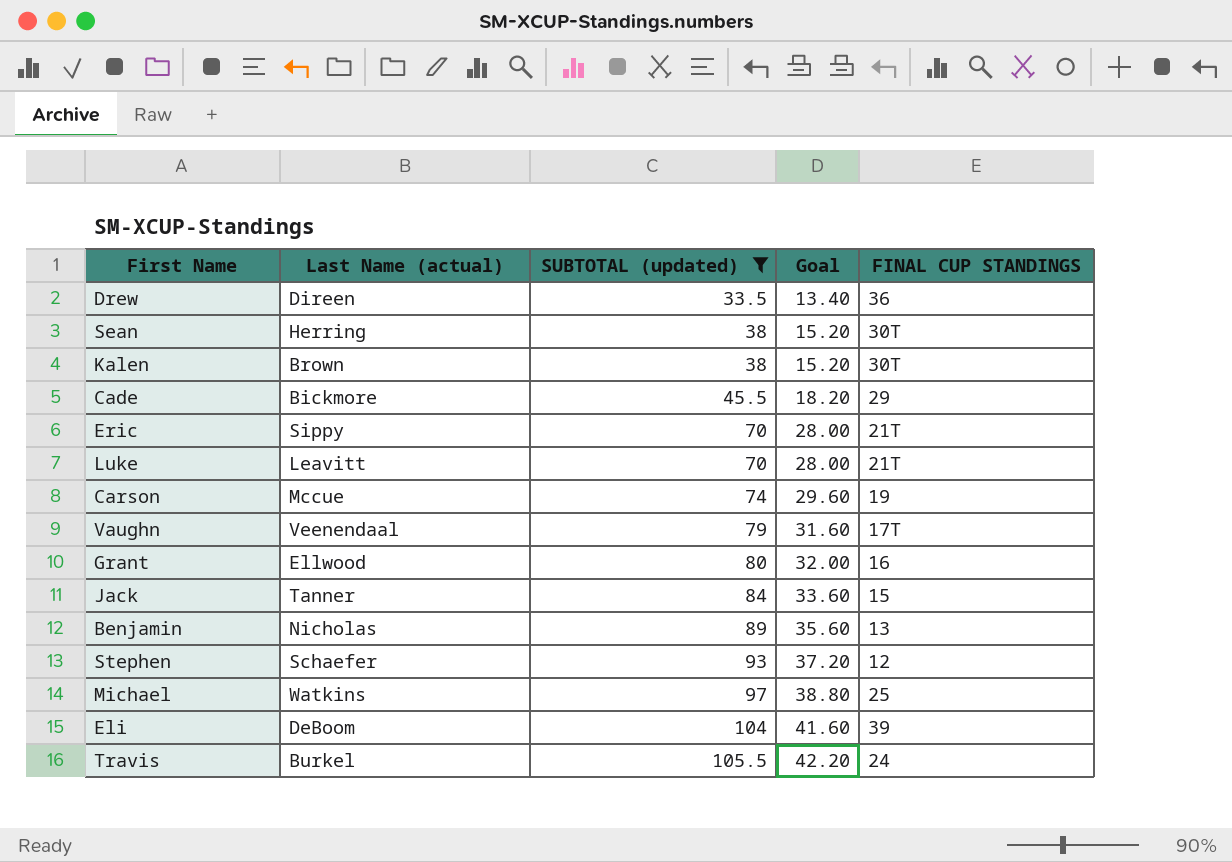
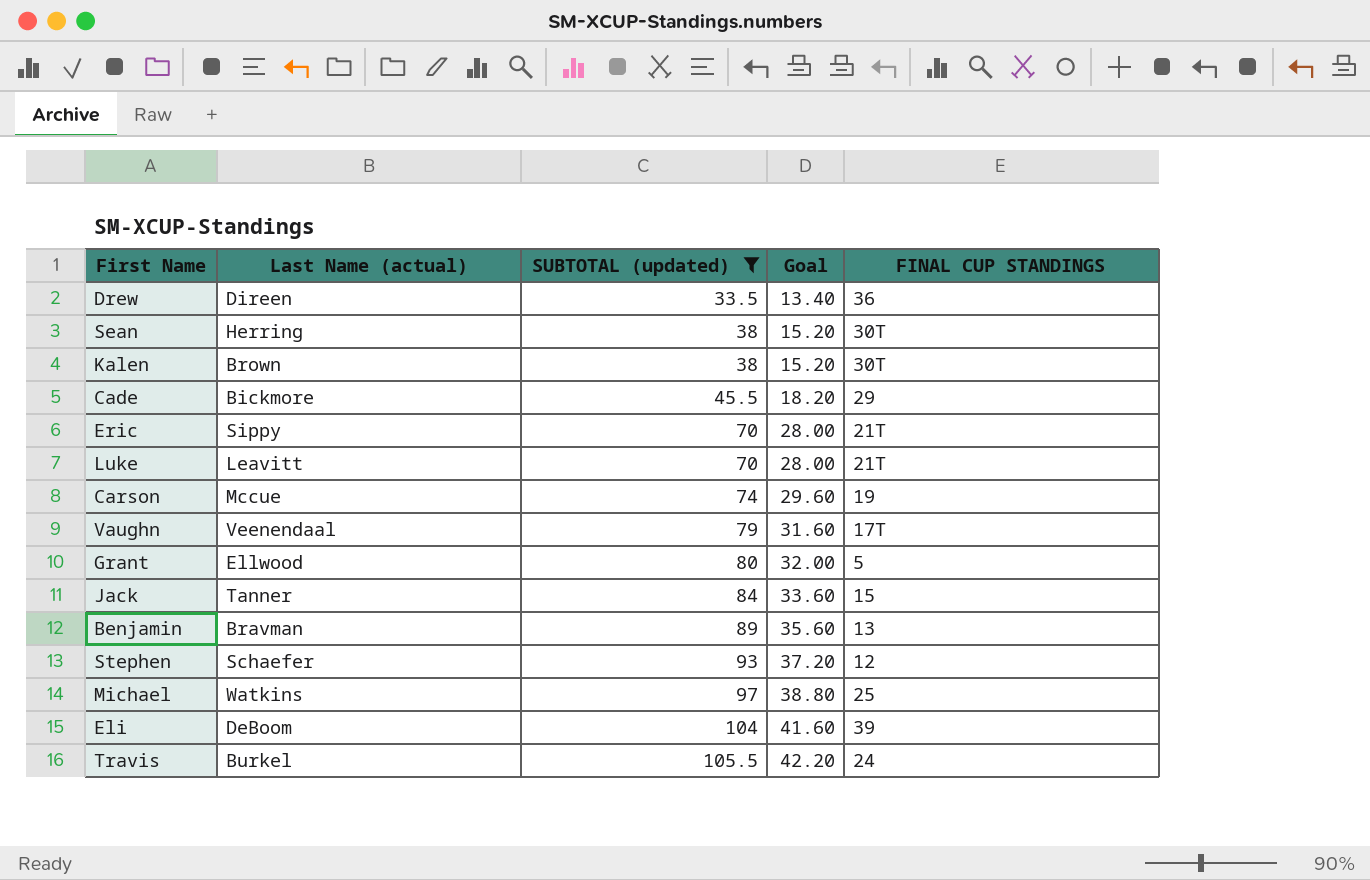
Grant | FINAL CUP STANDINGS: 16 -> 5
Benjamin | Last Name (actual): Nicholas -> Bravman

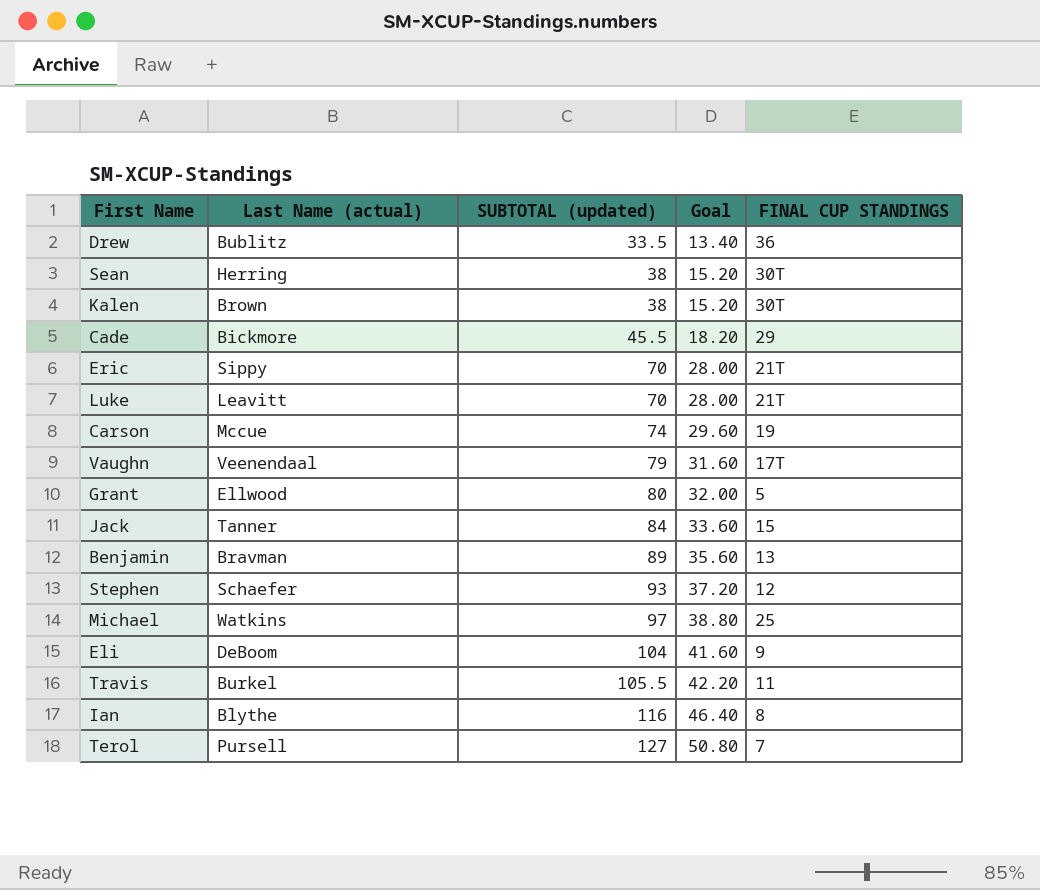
filter: SUBTOTAL (updated) <= 105.5 -> none
Drew | Last Name (actual): Direen -> Bublitz
Eli | FINAL CUP STANDINGS: 39 -> 9
Travis | FINAL CUP STANDINGS: 24 -> 11

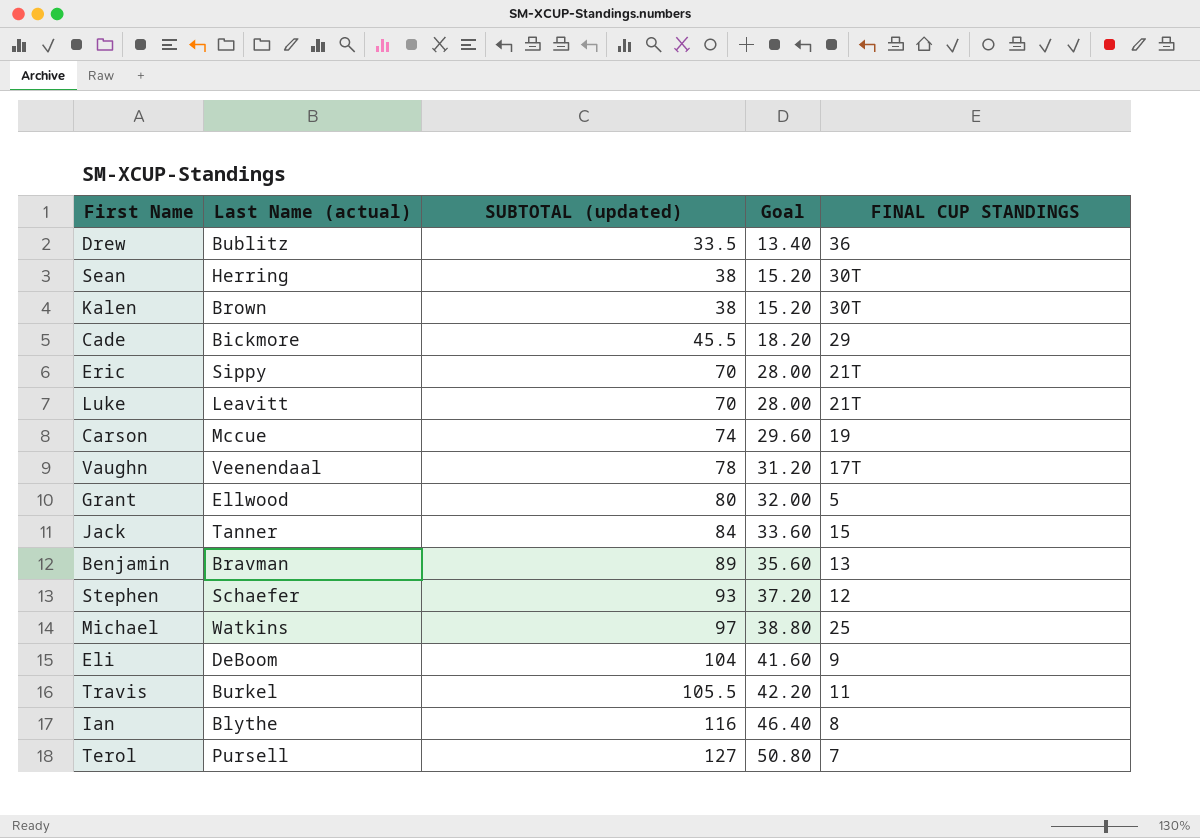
Vaughn | SUBTOTAL (updated): 79 -> 78
Vaughn | Goal: 31.60 -> 31.20

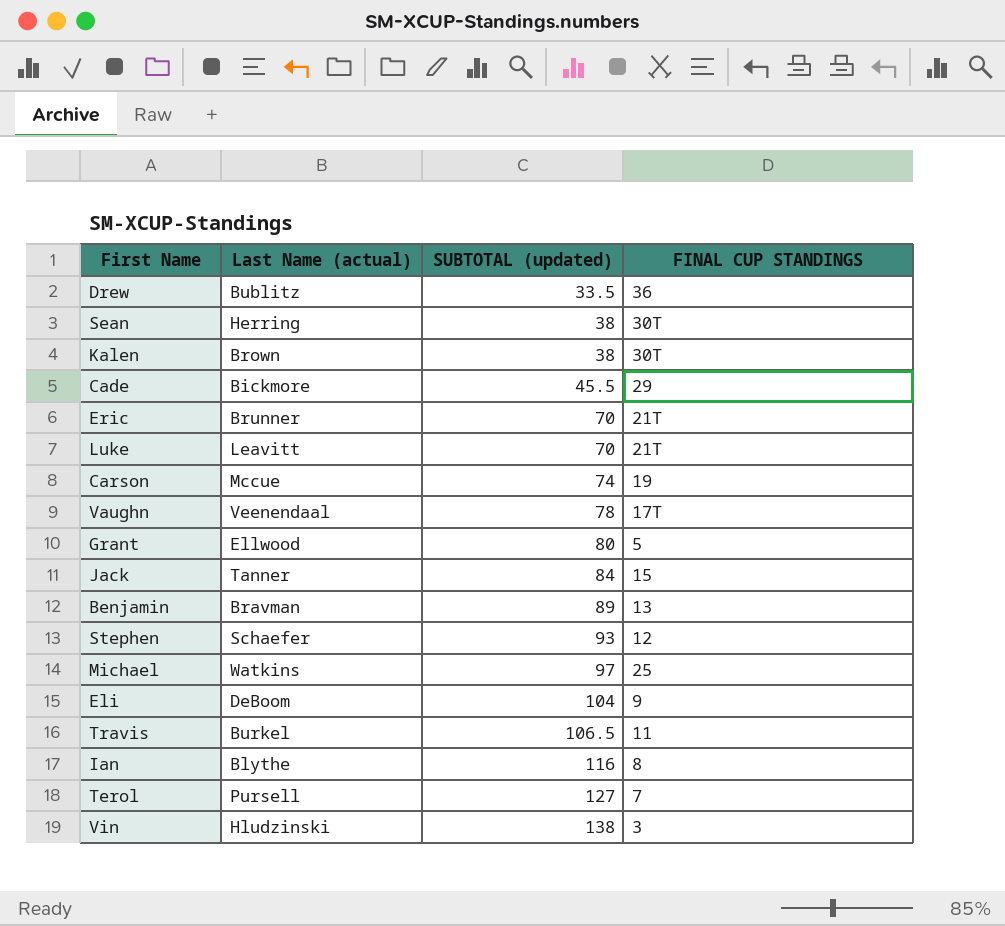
column Goal | formula: [SUBTOTAL (updated)] * 0.4 -> none
Eric | Last Name (actual): Sippy -> Brunner
Travis | SUBTOTAL (updated): 105.5 -> 106.5
row Vin: none -> Hludzinski | 138 | 3

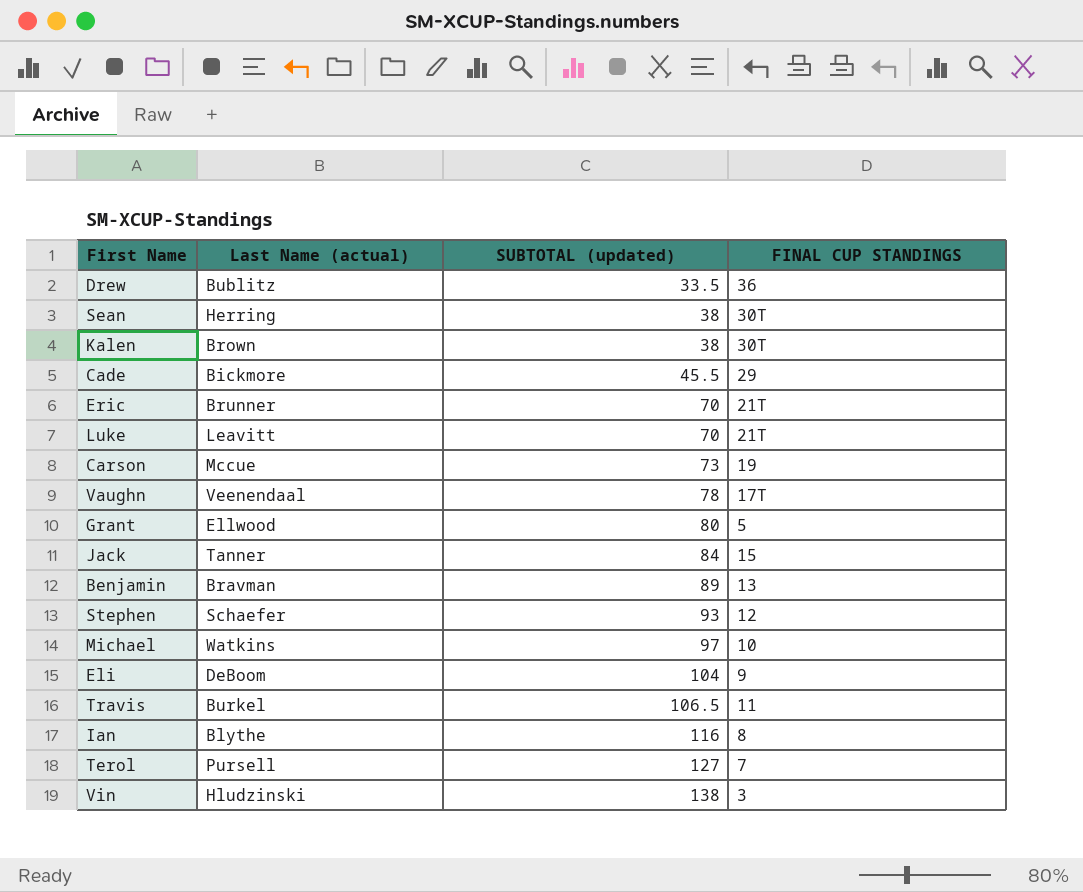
Carson | SUBTOTAL (updated): 74 -> 73
Michael | FINAL CUP STANDINGS: 25 -> 10

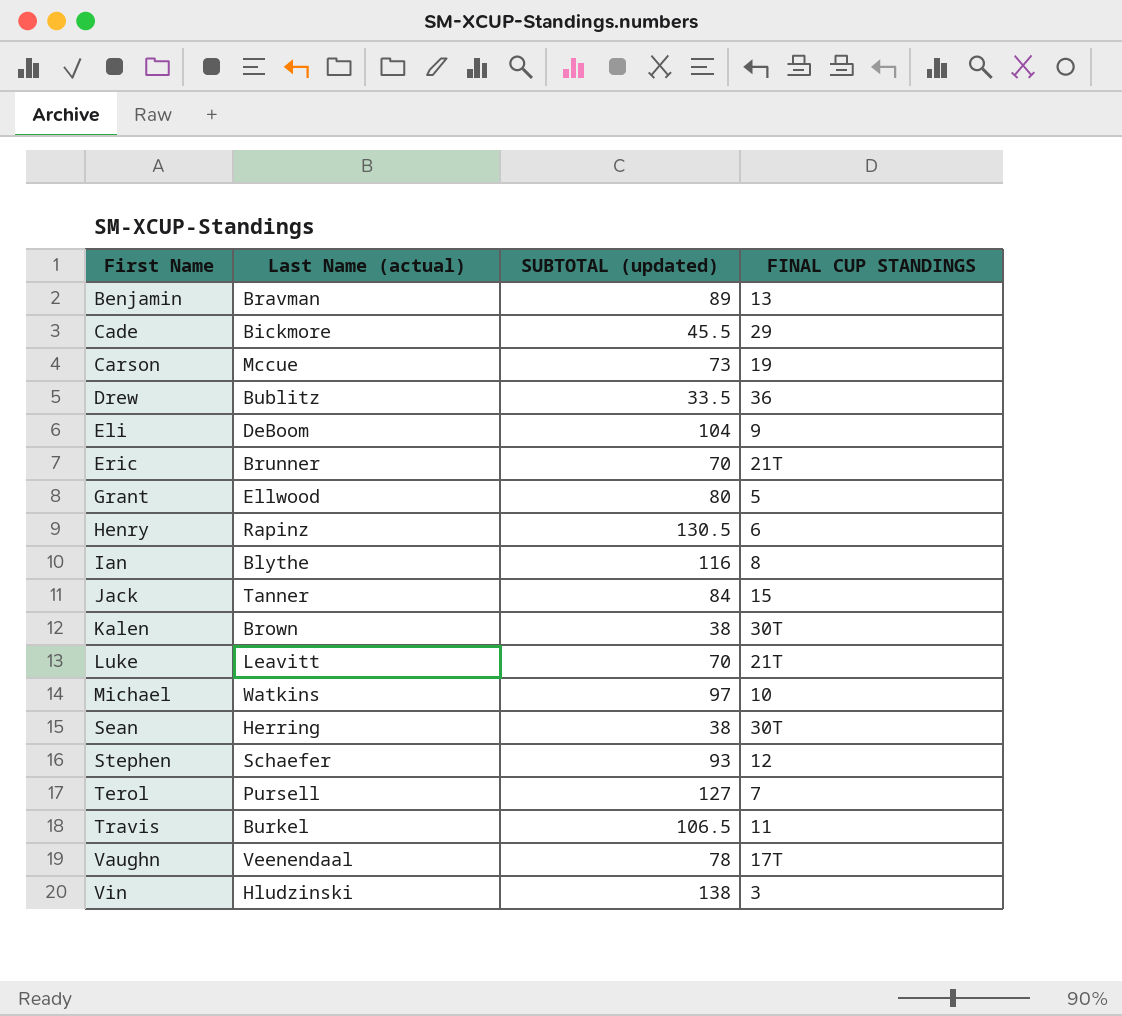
row order: SUBTOTAL (updated) ascending -> First Name ascending
row Henry: none -> Rapinz | 130.5 | 6

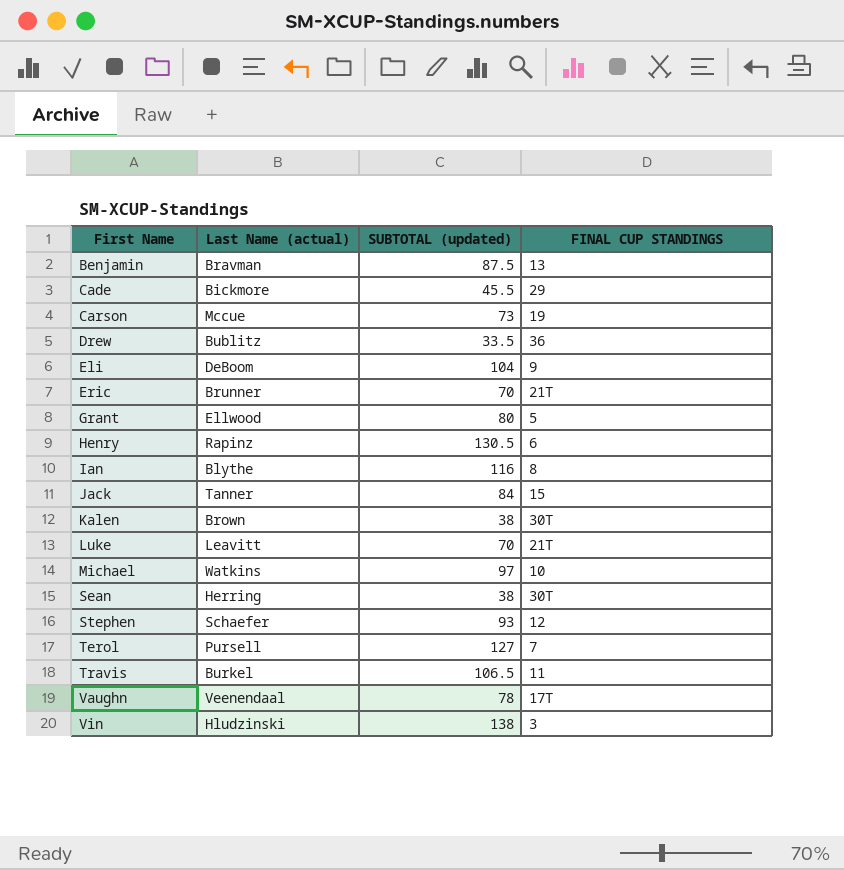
Benjamin | SUBTOTAL (updated): 89 -> 87.5

